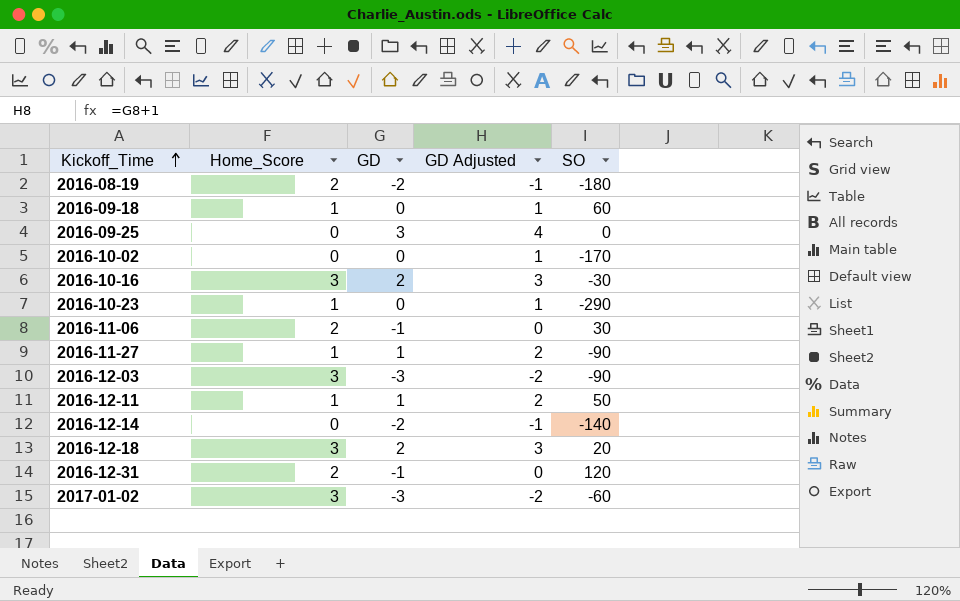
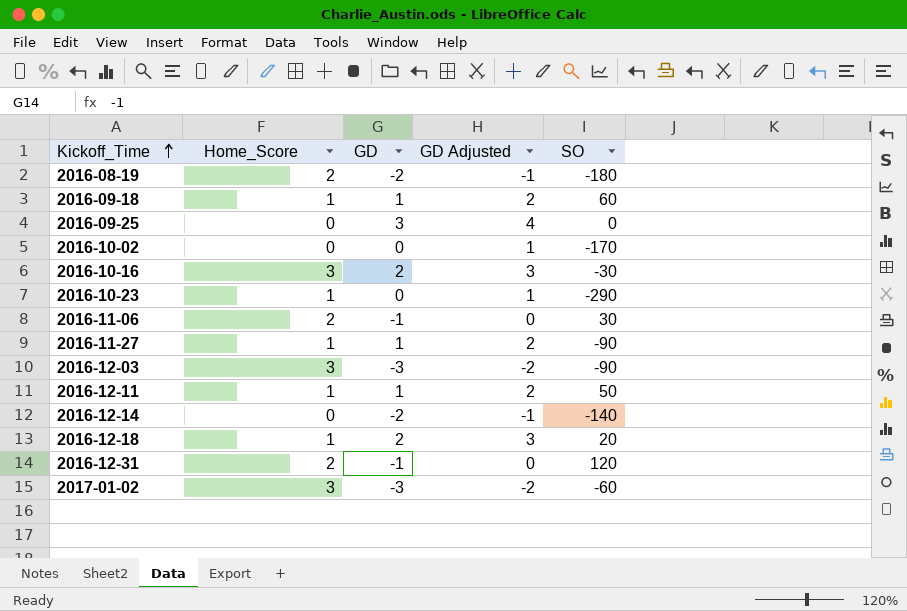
2016-09-18 | GD: 0 -> 1
2016-09-18 | GD Adjusted: 1 -> 2
2016-12-18 | Home_Score: 3 -> 1

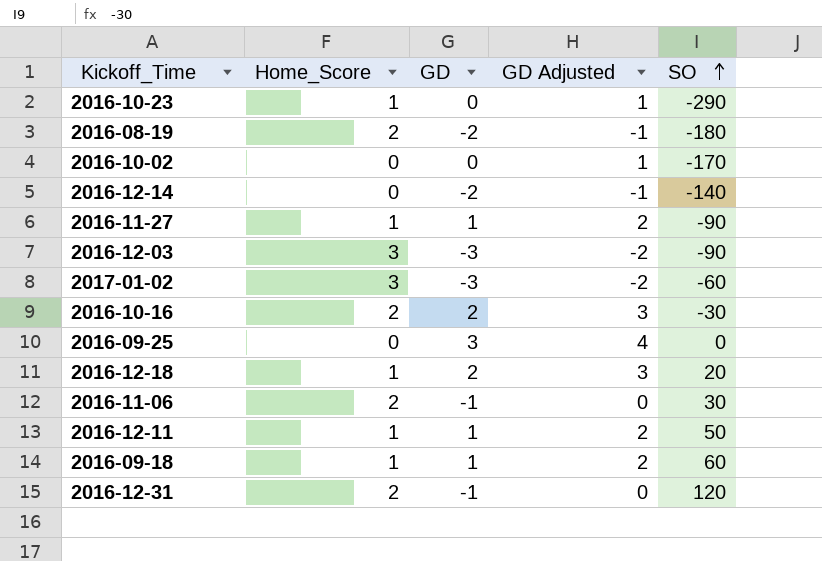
row order: Kickoff_Time ascending -> SO ascending
2016-10-16 | Home_Score: 3 -> 2

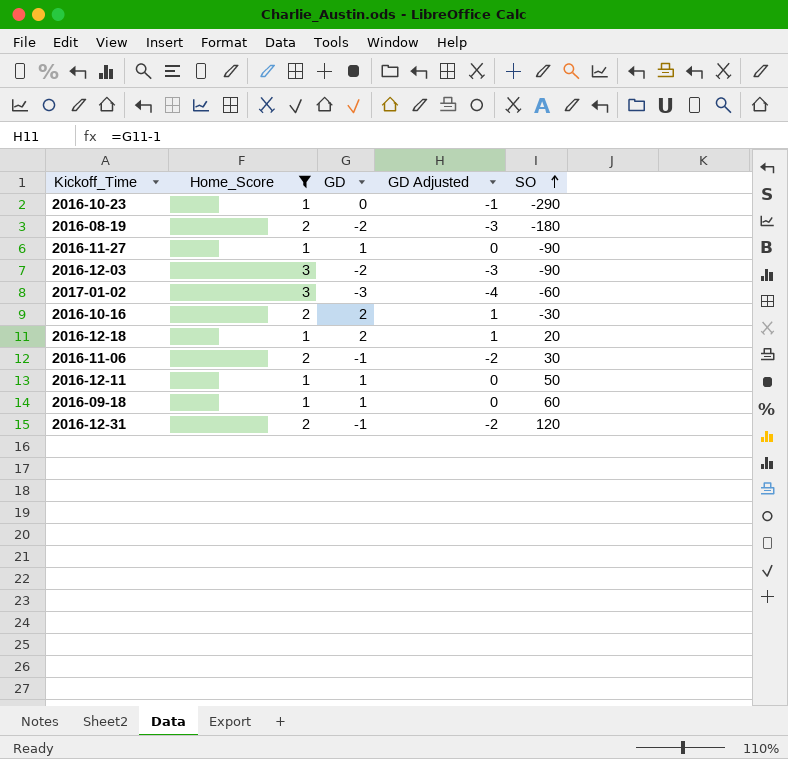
filter: none -> Home_Score != 0
column GD Adjusted | formula: [GD] + 1 -> [GD] - 1
2016-12-03 | GD: -3 -> -2

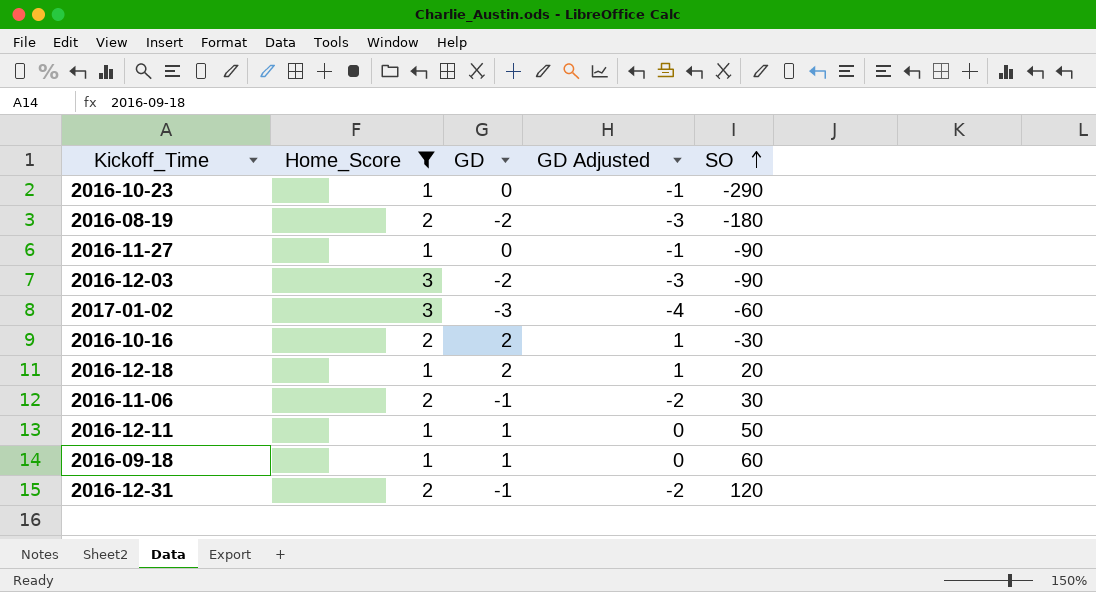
2016-11-27 | GD: 1 -> 0
2016-11-27 | GD Adjusted: 0 -> -1

